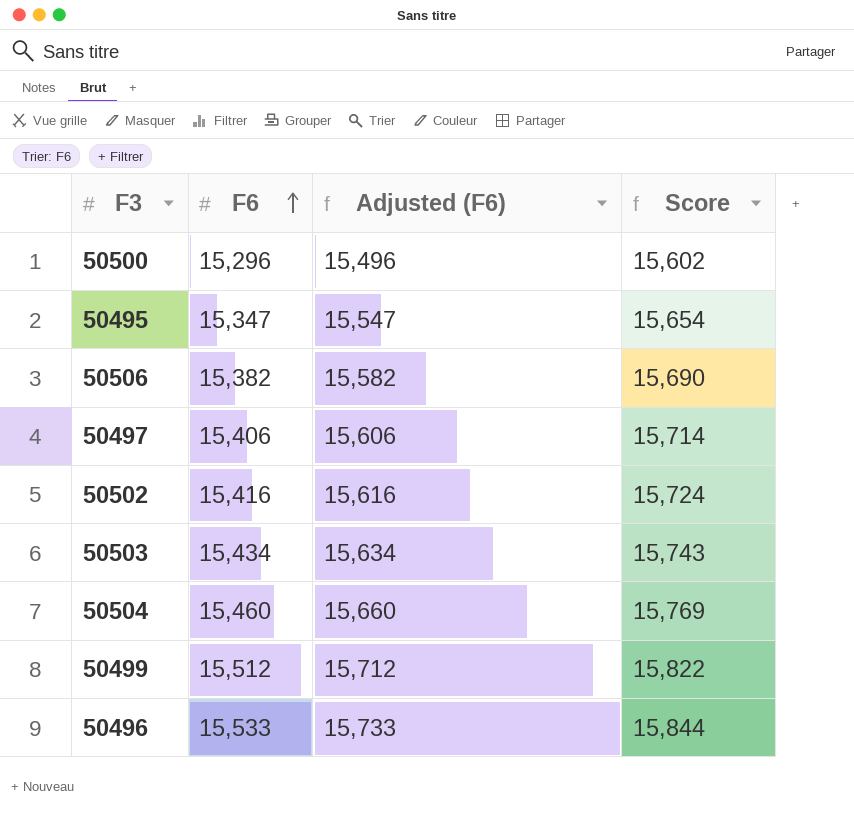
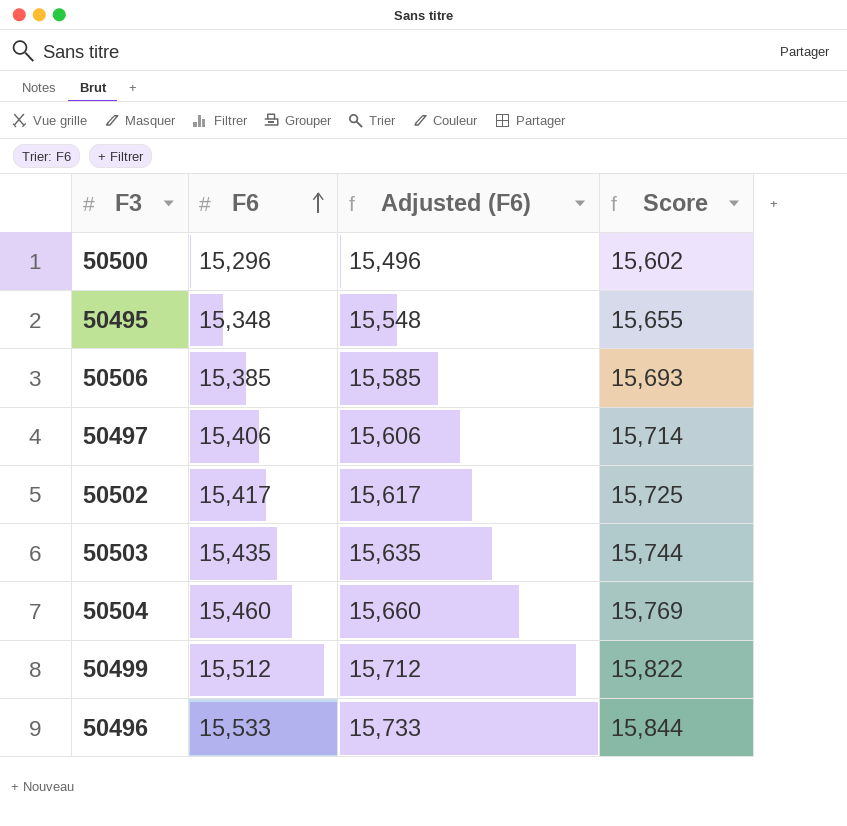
50495 | F6: 15,347 -> 15,348
50495 | Adjusted (F6): 15,547 -> 15,548
50495 | Score: 15,654 -> 15,655
50506 | F6: 15,382 -> 15,385
50506 | Adjusted (F6): 15,582 -> 15,585
50506 | Score: 15,690 -> 15,693
50502 | F6: 15,416 -> 15,417
50502 | Adjusted (F6): 15,616 -> 15,617
50502 | Score: 15,724 -> 15,725
50503 | F6: 15,434 -> 15,435
50503 | Adjusted (F6): 15,634 -> 15,635
50503 | Score: 15,743 -> 15,744

